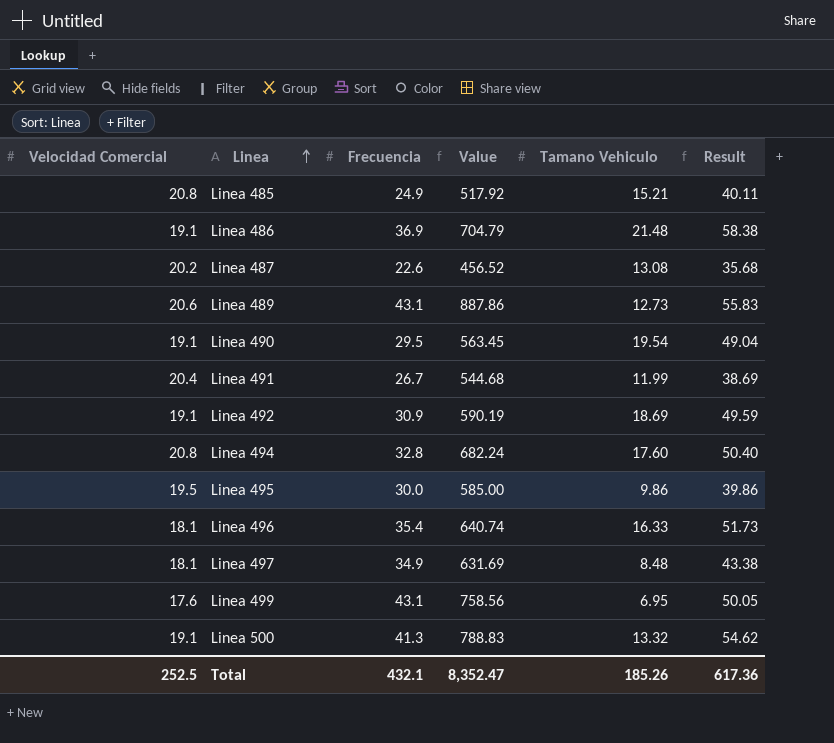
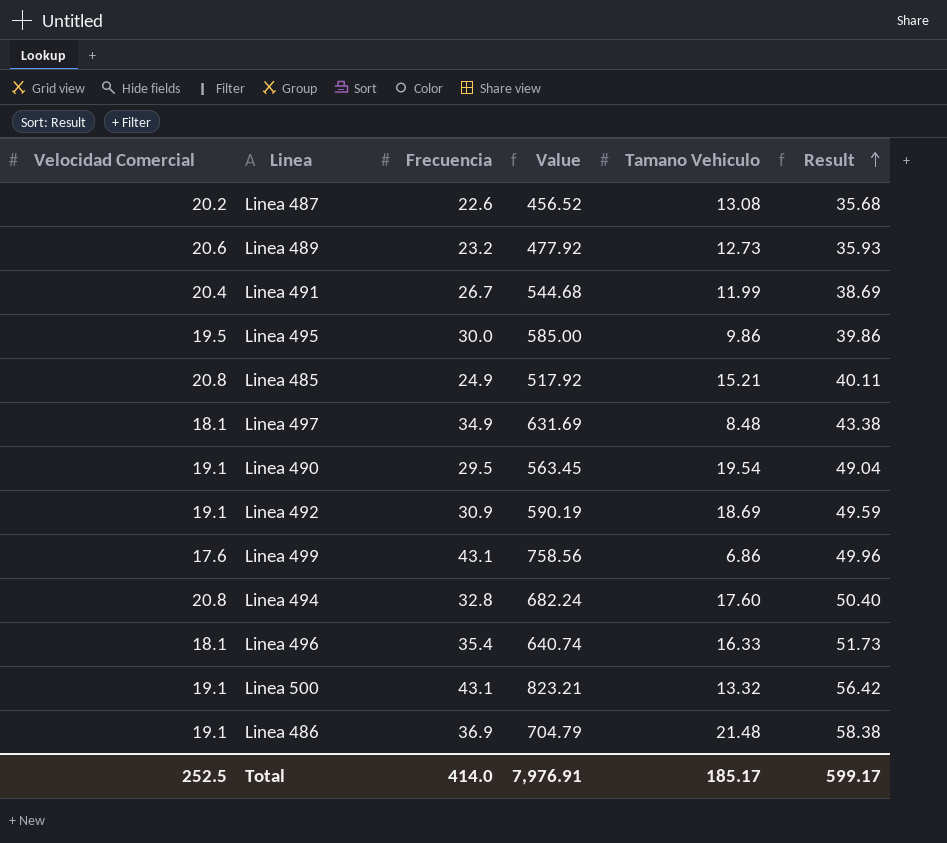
row order: Linea ascending -> Result ascending
Linea 489 | Frecuencia: 43.1 -> 23.2
Linea 489 | Value: 887.86 -> 477.92
Linea 489 | Result: 55.83 -> 35.93
Linea 499 | Tamano Vehiculo: 6.95 -> 6.86
Linea 499 | Result: 50.05 -> 49.96
Linea 500 | Frecuencia: 41.3 -> 43.1
Linea 500 | Value: 788.83 -> 823.21
Linea 500 | Result: 54.62 -> 56.42
Total | Frecuencia: 432.1 -> 414.0
Total | Value: 8,352.47 -> 7,976.91
Total | Tamano Vehiculo: 185.26 -> 185.17
Total | Result: 617.36 -> 599.17

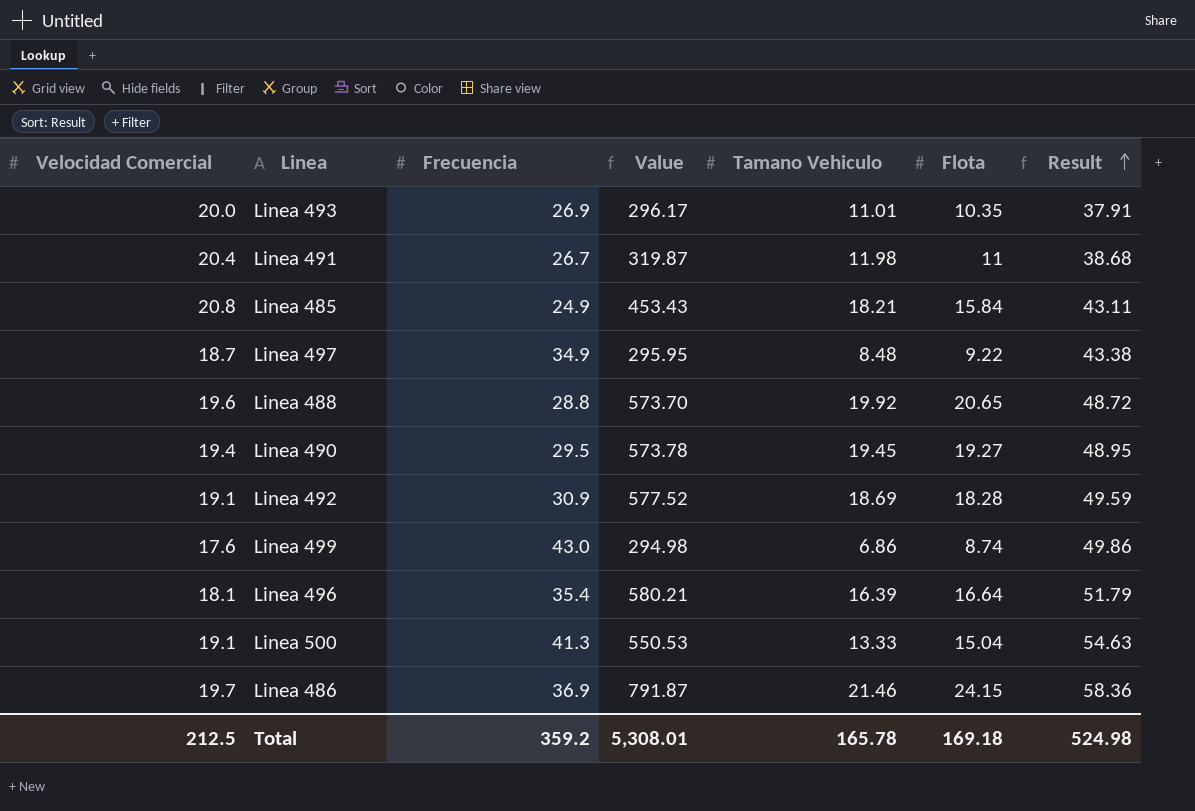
column Value | formula: [Velocidad Comercial] * [Frecuencia] -> [Frecuencia] * [Tamano Vehiculo]
column Flota | position: none -> 6
row Linea 487: 20.2 | 22.6 | 456.52 | 13.08 | 35.68 -> none
row Linea 489: 20.6 | 23.2 | 477.92 | 12.73 | 35.93 -> none
row Linea 495: 19.5 | 30.0 | 585.00 | 9.86 | 39.86 -> none
row Linea 494: 20.8 | 32.8 | 682.24 | 17.60 | 50.40 -> none
row Linea 493: none -> 20.0 | 26.9 | 296.17 | 11.01 | 10.35 | 37.91
Linea 491 | Tamano Vehiculo: 11.99 -> 11.98
Linea 491 | Result: 38.69 -> 38.68
Linea 485 | Tamano Vehiculo: 15.21 -> 18.21
Linea 485 | Result: 40.11 -> 43.11
Linea 497 | Velocidad Comercial: 18.1 -> 18.7
row Linea 488: none -> 19.6 | 28.8 | 573.70 | 19.92 | 20.65 | 48.72
Linea 490 | Velocidad Comercial: 19.1 -> 19.4
Linea 490 | Tamano Vehiculo: 19.54 -> 19.45
Linea 490 | Result: 49.04 -> 48.95
Linea 499 | Frecuencia: 43.1 -> 43.0
Linea 499 | Result: 49.96 -> 49.86
Linea 496 | Tamano Vehiculo: 16.33 -> 16.39
Linea 496 | Result: 51.73 -> 51.79
Linea 500 | Frecuencia: 43.1 -> 41.3
Linea 500 | Tamano Vehiculo: 13.32 -> 13.33
Linea 500 | Result: 56.42 -> 54.63
Linea 486 | Velocidad Comercial: 19.1 -> 19.7
Linea 486 | Tamano Vehiculo: 21.48 -> 21.46
Linea 486 | Result: 58.38 -> 58.36
Total | Velocidad Comercial: 252.5 -> 212.5
Total | Frecuencia: 414.0 -> 359.2
Total | Value: 7,976.91 -> 5,308.01
Total | Tamano Vehiculo: 185.17 -> 165.78
Total | Result: 599.17 -> 524.98

